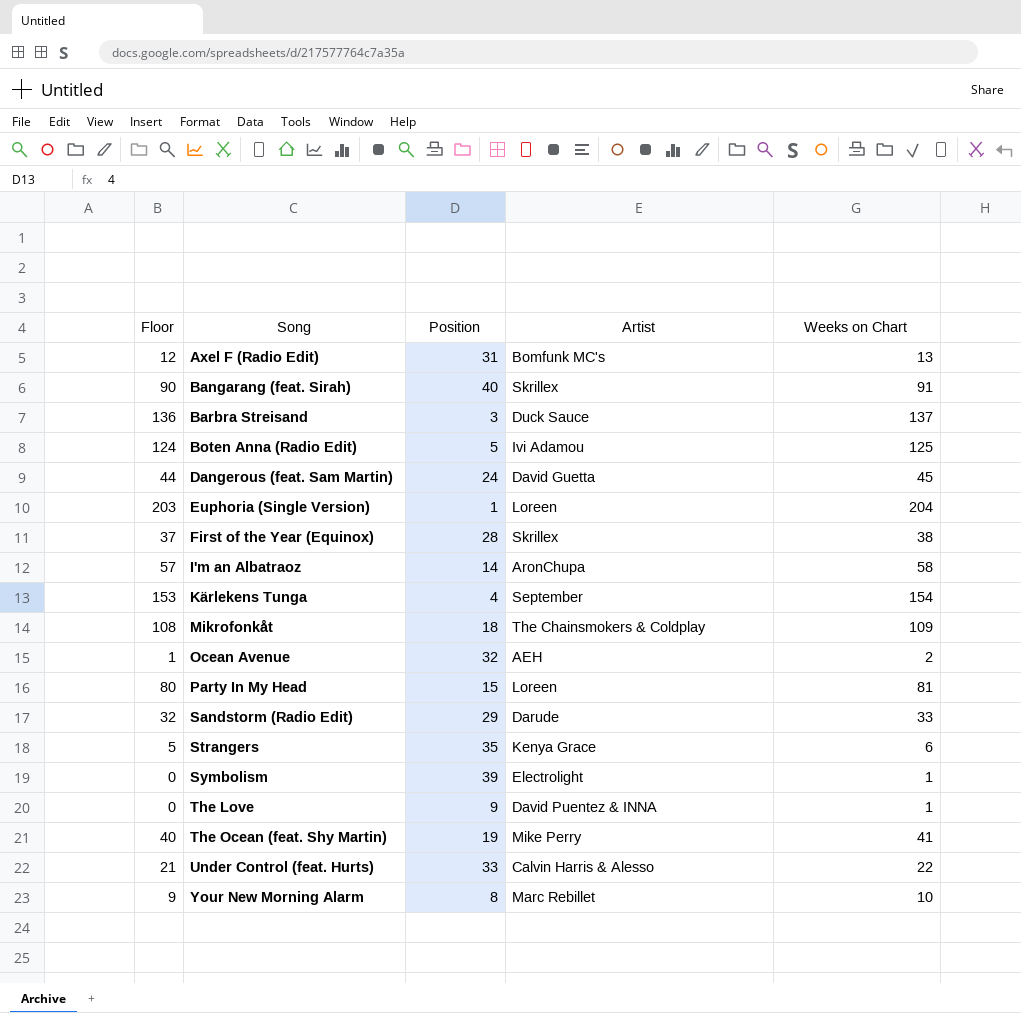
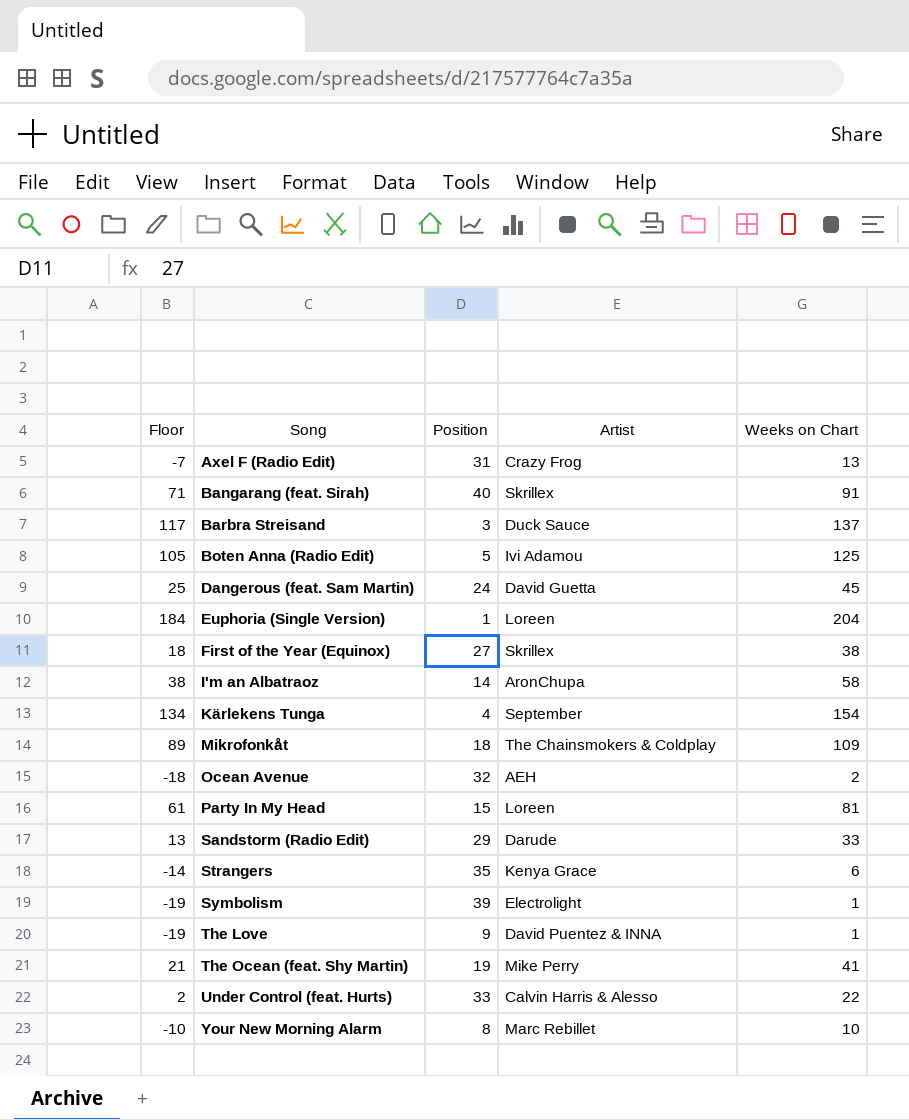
column Floor | formula: [Weeks on Chart] - 1 -> [Weeks on Chart] - 20
Axel F (Radio Edit) | Artist: Bomfunk MC's -> Crazy Frog
First of the Year (Equinox) | Position: 28 -> 27

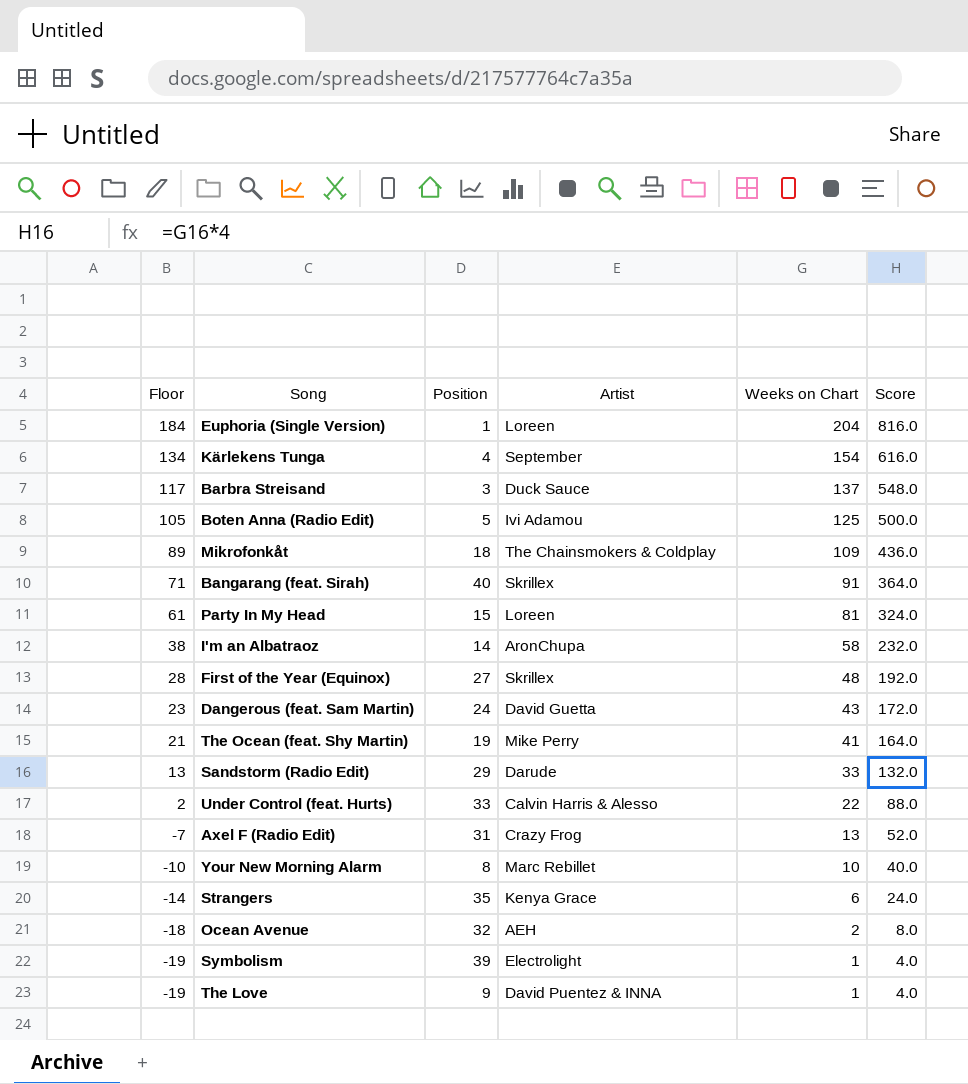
row order: Song ascending -> Floor descending
column Score | formula: none -> [Weeks on Chart] * 4
First of the Year (Equinox) | Floor: 18 -> 28
First of the Year (Equinox) | Weeks on Chart: 38 -> 48
Dangerous (feat. Sam Martin) | Floor: 25 -> 23
Dangerous (feat. Sam Martin) | Weeks on Chart: 45 -> 43

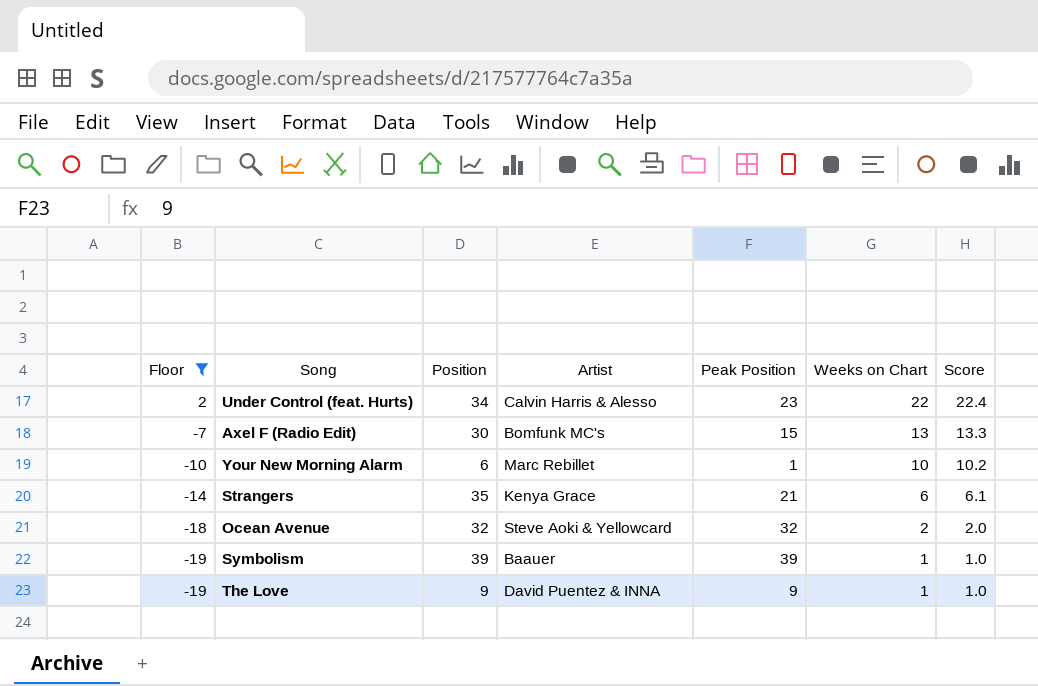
filter: none -> Floor <= 2
column Peak Position | position: none -> 5
column Score | formula: [Weeks on Chart] * 4 -> [Weeks on Chart] * 1.02
Under Control (feat. Hurts) | Position: 33 -> 34
Axel F (Radio Edit) | Position: 31 -> 30
Axel F (Radio Edit) | Artist: Crazy Frog -> Bomfunk MC's
Your New Morning Alarm | Position: 8 -> 6
Ocean Avenue | Artist: AEH -> Steve Aoki & Yellowcard
Symbolism | Artist: Electrolight -> Baauer

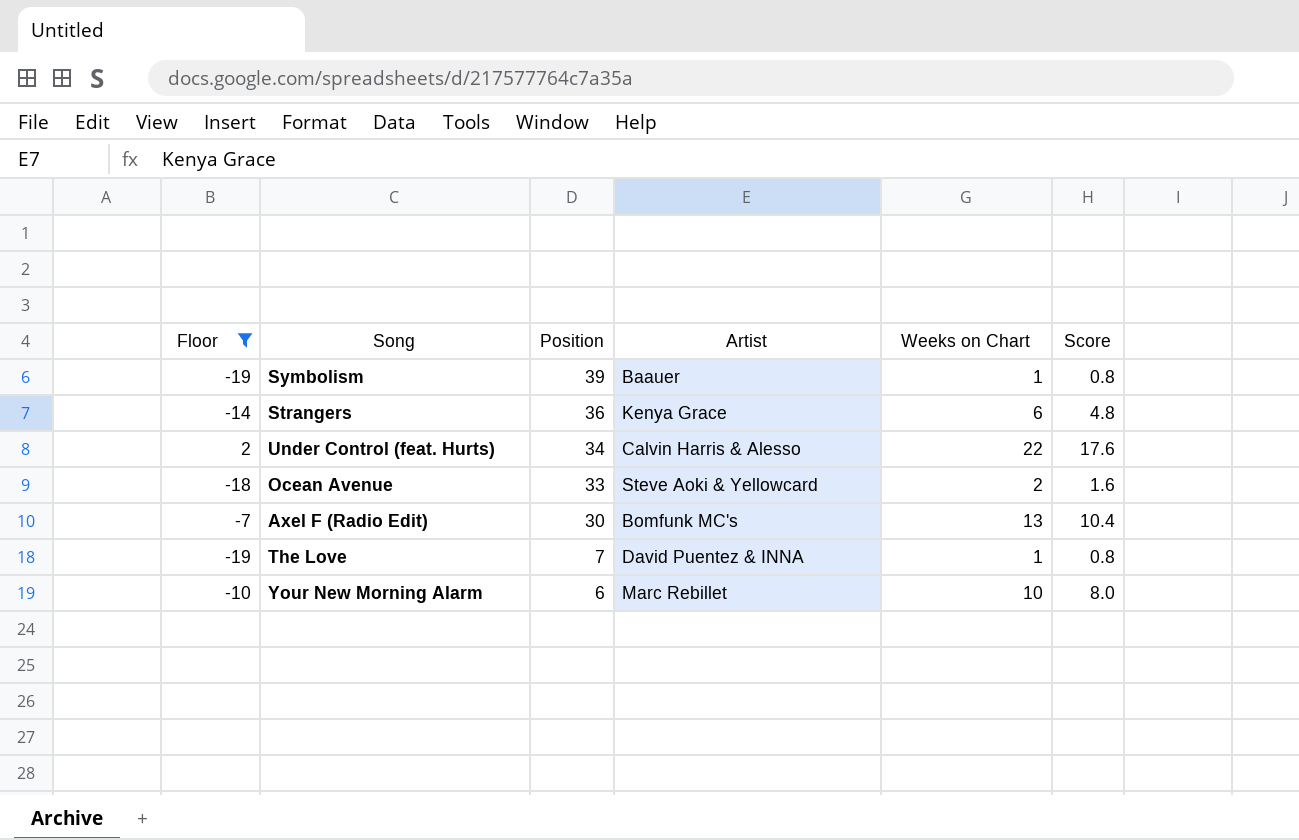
row order: Floor descending -> Position descending
column Peak Position | position: 5 -> none
column Score | formula: [Weeks on Chart] * 1.02 -> [Weeks on Chart] * 0.8
Strangers | Position: 35 -> 36
Ocean Avenue | Position: 32 -> 33
The Love | Position: 9 -> 7

